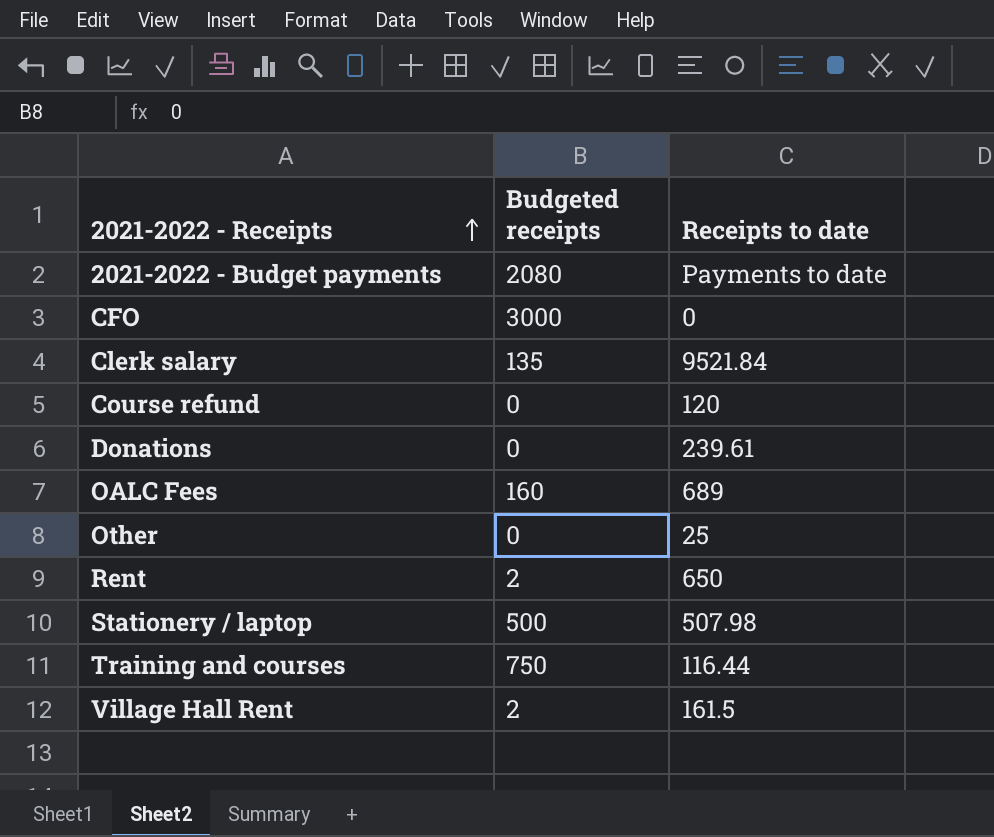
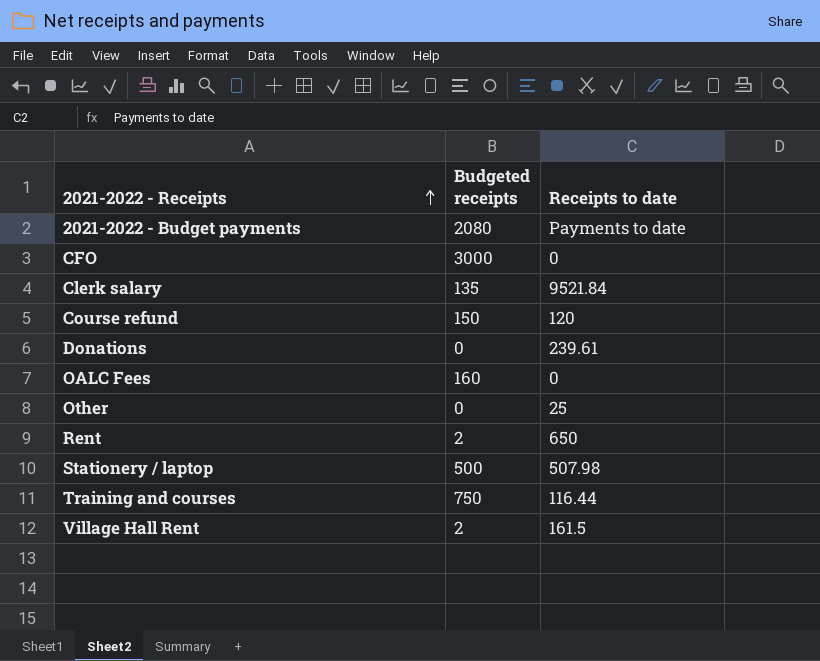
Course refund | Budgeted receipts: 0 -> 150
OALC Fees | Receipts to date: 689 -> 0

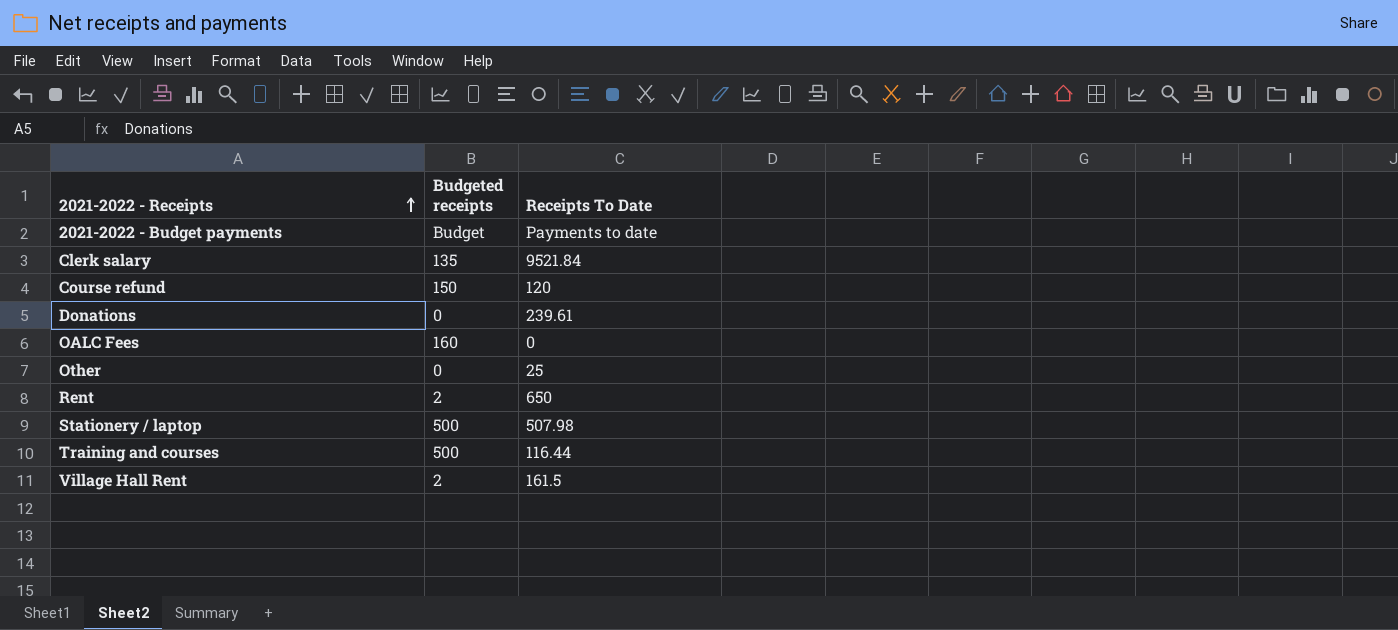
column name: Receipts to date -> Receipts To Date
row CFO: 3000 | 0 -> none
2021-2022 - Budget payments | Budgeted receipts: 2080 -> Budget
Training and courses | Budgeted receipts: 750 -> 500

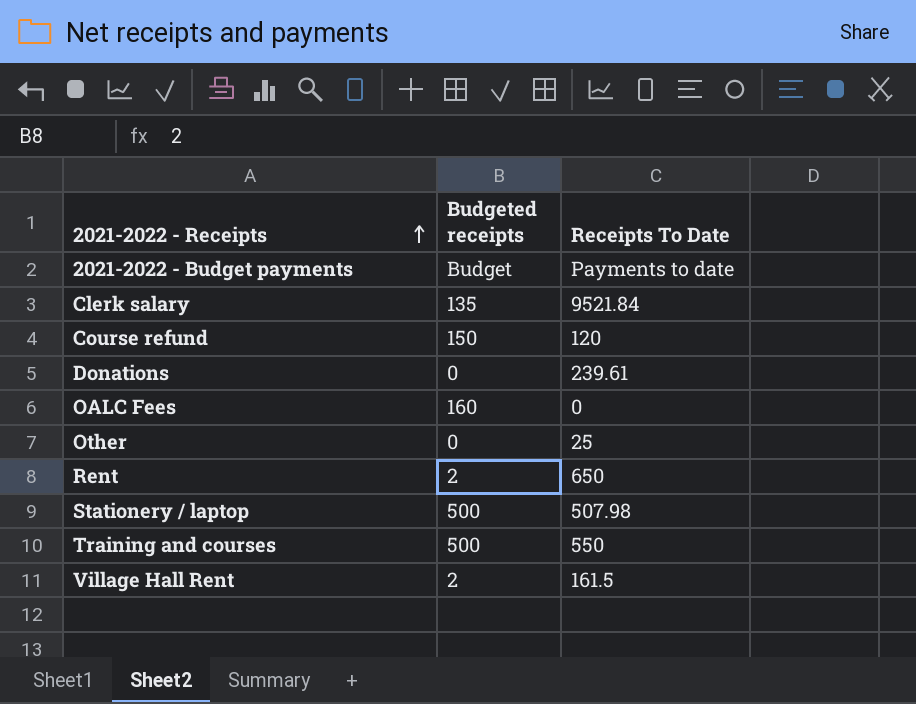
Training and courses | Receipts To Date: 116.44 -> 550

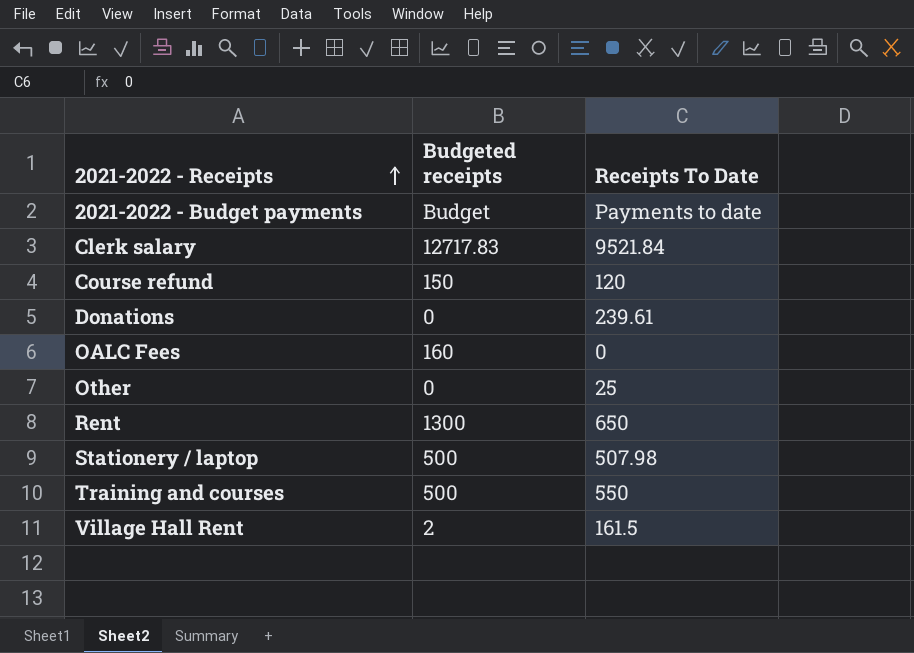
Clerk salary | Budgeted receipts: 135 -> 12717.83
Rent | Budgeted receipts: 2 -> 1300

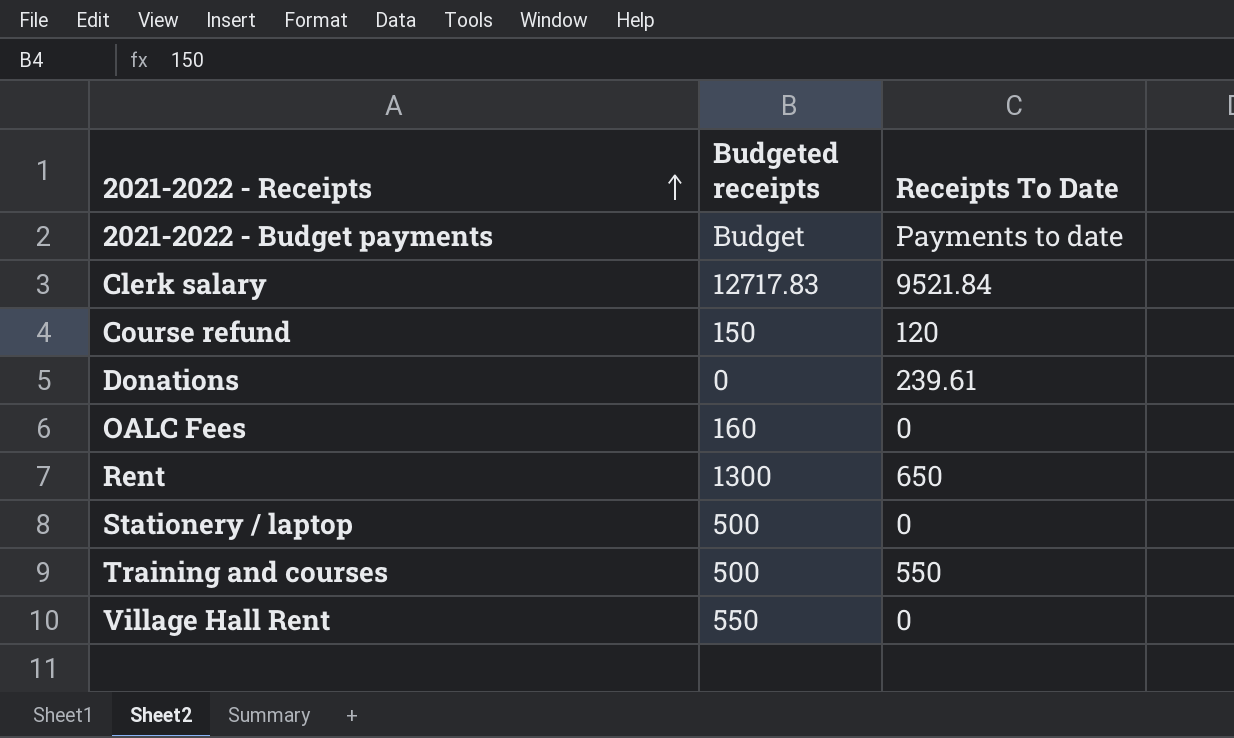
row Other: 0 | 25 -> none
Stationery / laptop | Receipts To Date: 507.98 -> 0
Village Hall Rent | Budgeted receipts: 2 -> 550
Village Hall Rent | Receipts To Date: 161.5 -> 0

